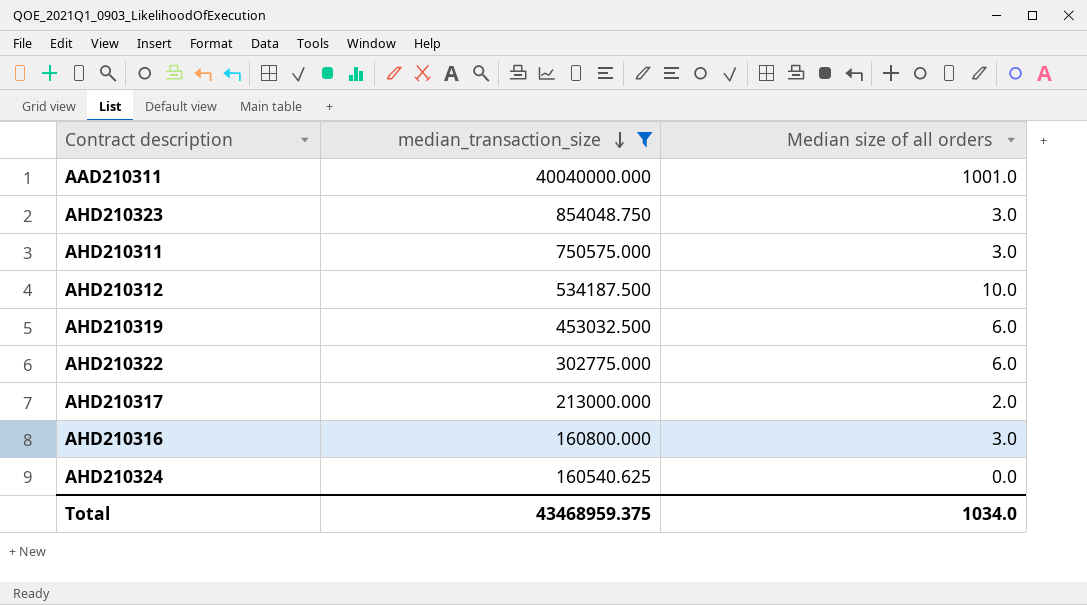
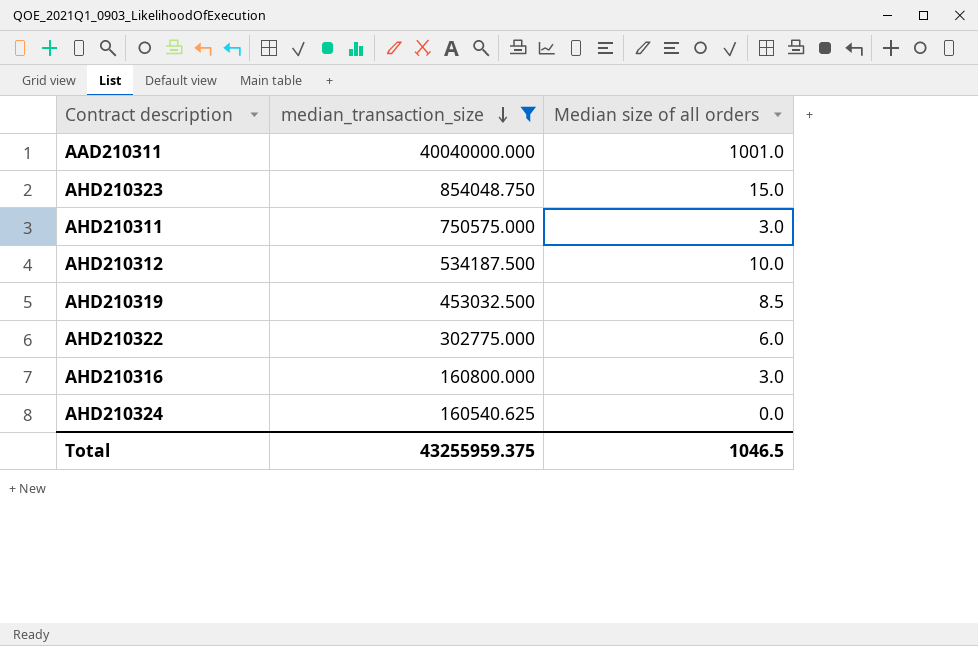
row AHD210317: 213000.000 | 2.0 -> none
AHD210323 | Median size of all orders: 3.0 -> 15.0
AHD210319 | Median size of all orders: 6.0 -> 8.5
Total | median_transaction_size: 43468959.375 -> 43255959.375
Total | Median size of all orders: 1034.0 -> 1046.5

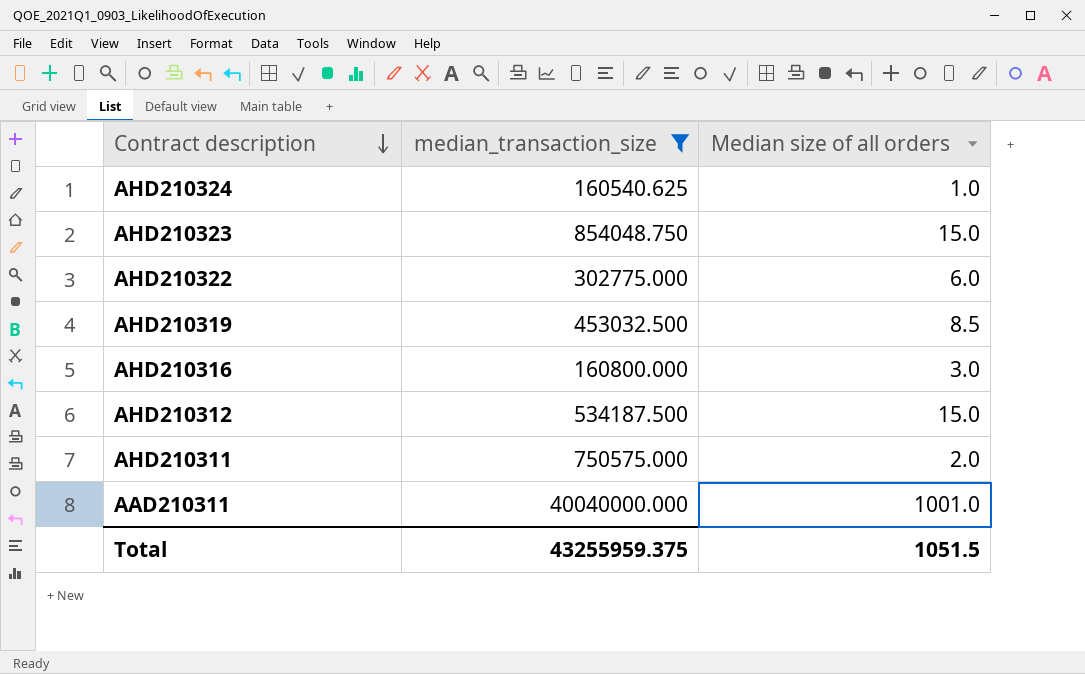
row order: median_transaction_size descending -> Contract description descending
AHD210324 | Median size of all orders: 0.0 -> 1.0
AHD210312 | Median size of all orders: 10.0 -> 15.0
AHD210311 | Median size of all orders: 3.0 -> 2.0
Total | Median size of all orders: 1046.5 -> 1051.5

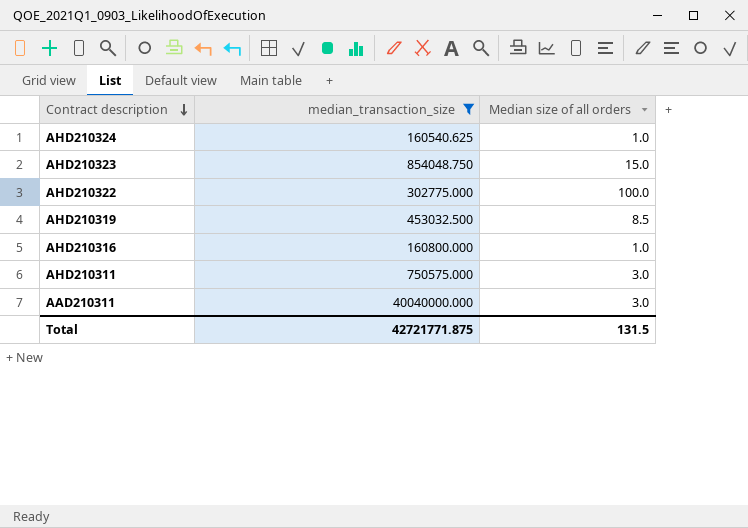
row AHD210312: 534187.500 | 15.0 -> none
AHD210322 | Median size of all orders: 6.0 -> 100.0
AHD210316 | Median size of all orders: 3.0 -> 1.0
AHD210311 | Median size of all orders: 2.0 -> 3.0
AAD210311 | Median size of all orders: 1001.0 -> 3.0
Total | median_transaction_size: 43255959.375 -> 42721771.875
Total | Median size of all orders: 1051.5 -> 131.5

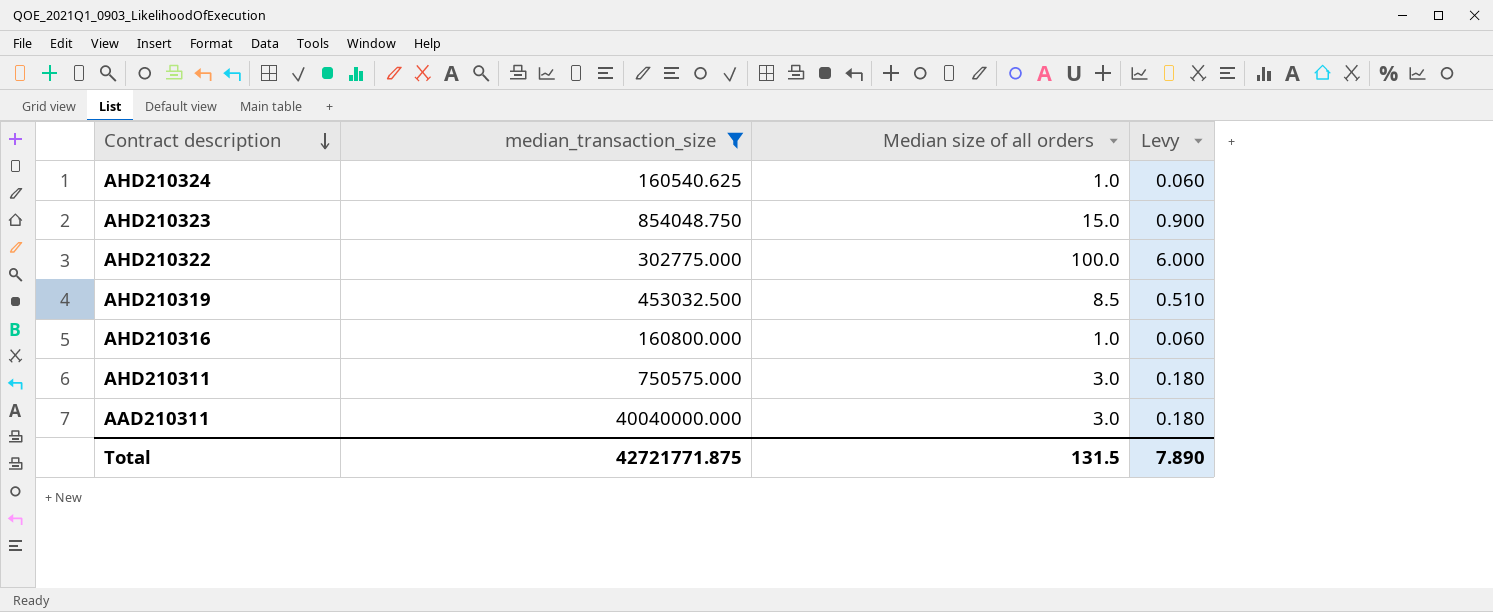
column Levy | formula: none -> [Median size of all orders] * 0.06

